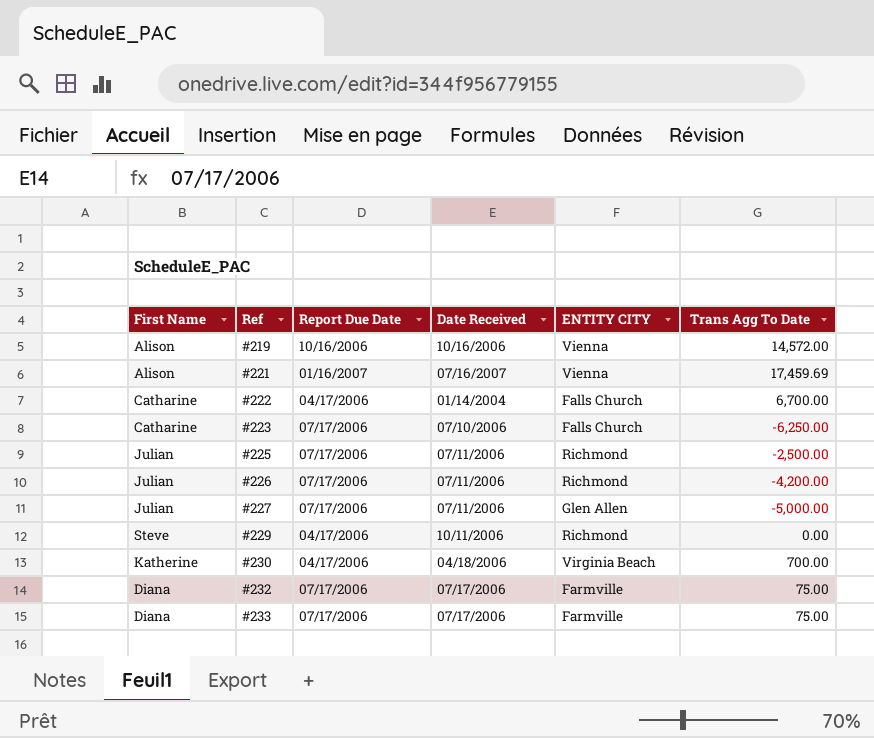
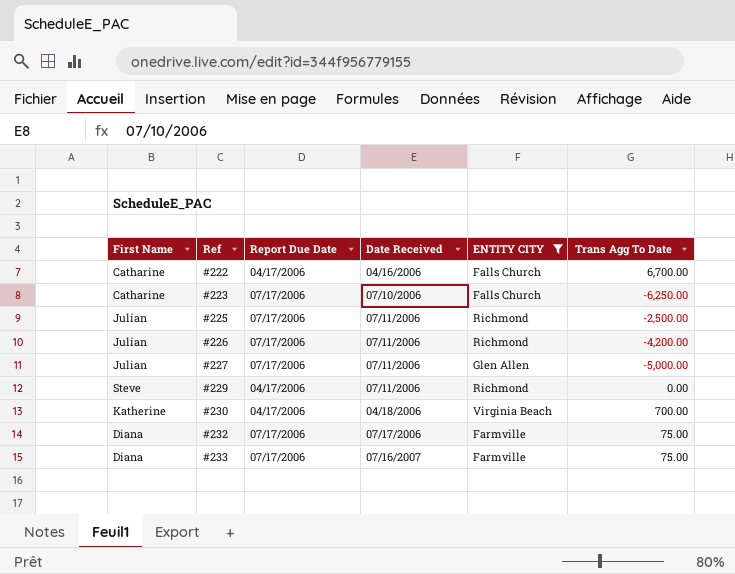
filter: none -> ENTITY CITY != Vienna
#222 | Date Received: 01/14/2004 -> 04/16/2006
#229 | Date Received: 10/11/2006 -> 07/11/2006
#233 | Date Received: 07/17/2006 -> 07/16/2007

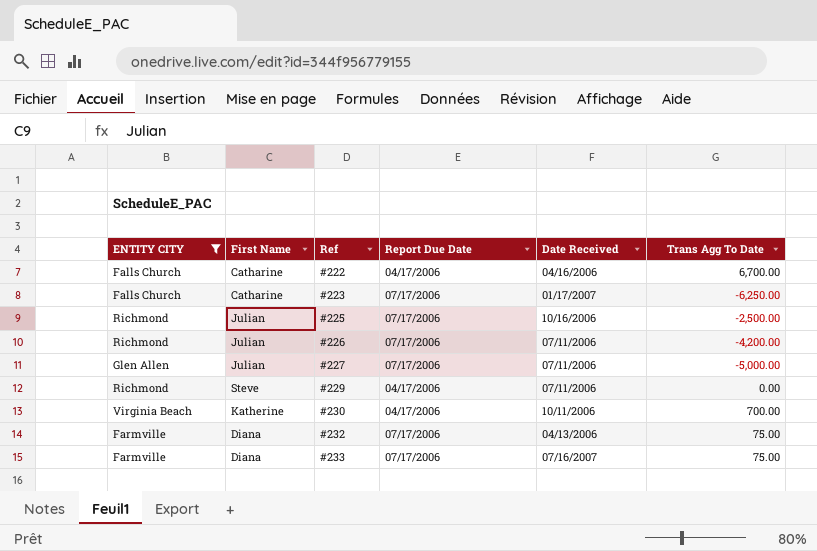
column ENTITY CITY | position: 5 -> 1
#223 | Date Received: 07/10/2006 -> 01/17/2007
#225 | Date Received: 07/11/2006 -> 10/16/2006
#230 | Date Received: 04/18/2006 -> 10/11/2006
#232 | Date Received: 07/17/2006 -> 04/13/2006

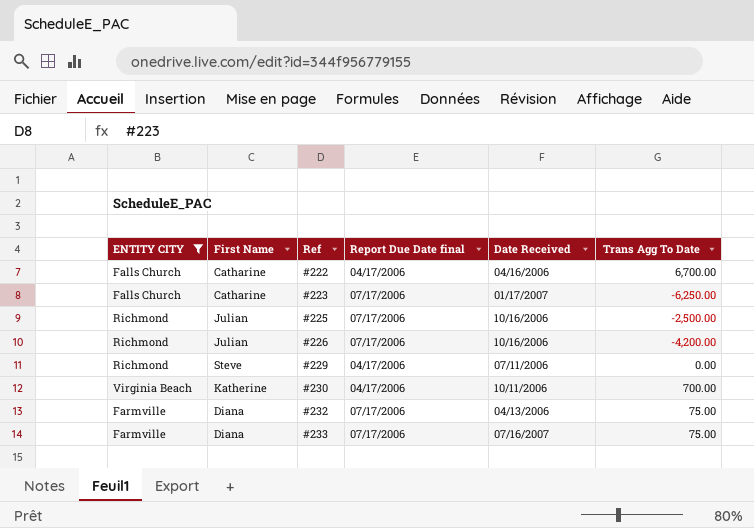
column name: Report Due Date -> Report Due Date final
row #227: Glen Allen | Julian | 07/17/2006 | 07/11/2006 | -5,000.00 -> none
#226 | Date Received: 07/11/2006 -> 10/16/2006

